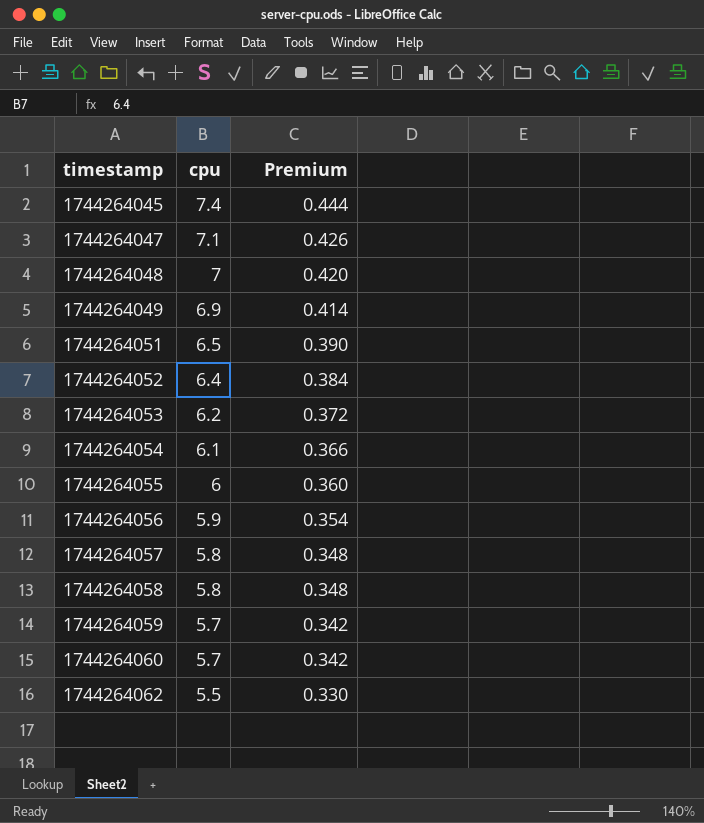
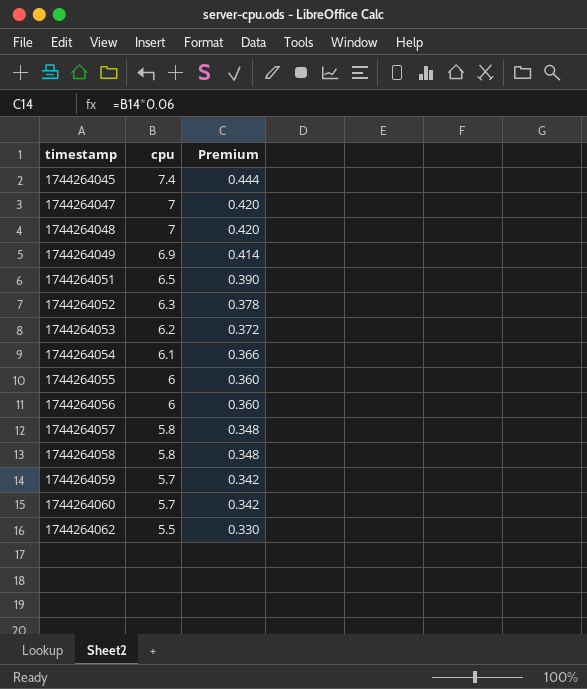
1744264047 | cpu: 7.1 -> 7
1744264047 | Premium: 0.426 -> 0.420
1744264052 | cpu: 6.4 -> 6.3
1744264052 | Premium: 0.384 -> 0.378
1744264056 | cpu: 5.9 -> 6
1744264056 | Premium: 0.354 -> 0.360

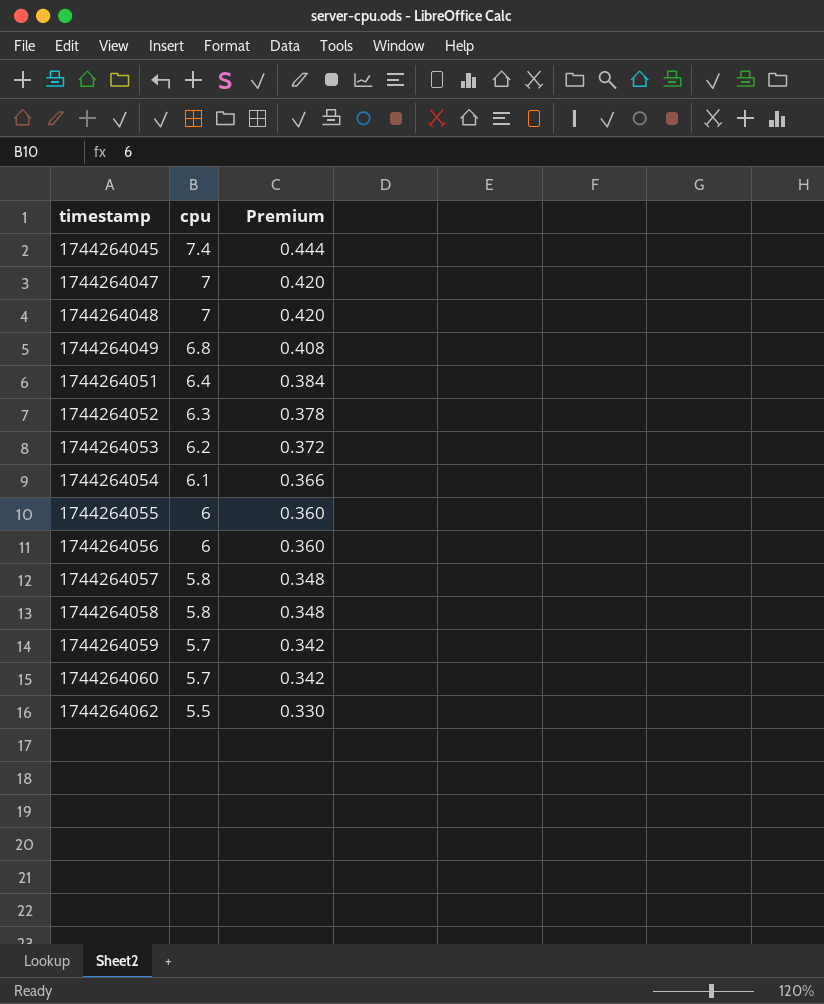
1744264049 | cpu: 6.9 -> 6.8
1744264049 | Premium: 0.414 -> 0.408
1744264051 | cpu: 6.5 -> 6.4
1744264051 | Premium: 0.390 -> 0.384

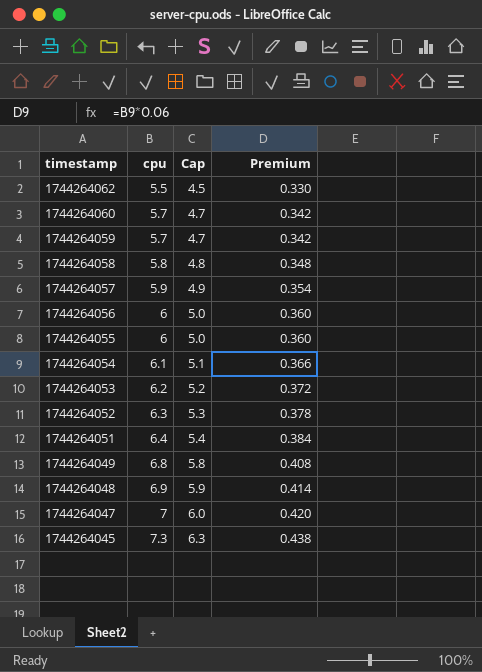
row order: timestamp ascending -> timestamp descending
column Cap | formula: none -> [cpu] - 1
1744264057 | cpu: 5.8 -> 5.9
1744264057 | Premium: 0.348 -> 0.354
1744264048 | cpu: 7 -> 6.9
1744264048 | Premium: 0.420 -> 0.414
1744264045 | cpu: 7.4 -> 7.3
1744264045 | Premium: 0.444 -> 0.438

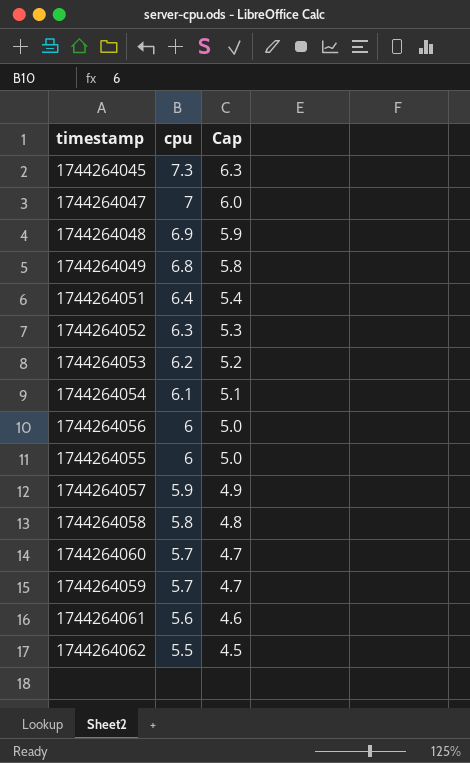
row order: timestamp descending -> cpu descending
column Premium | formula: [cpu] * 0.06 -> none
row 1744264061: none -> 5.6 | 4.6

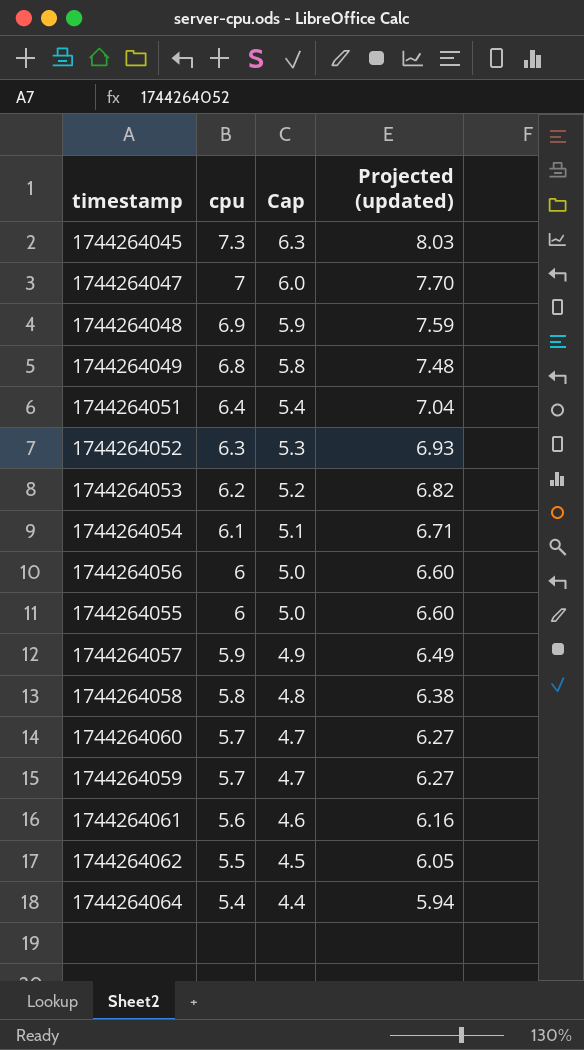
column Projected (updated) | formula: none -> [cpu] * 1.1
row 1744264064: none -> 5.4 | 4.4 | 5.94

